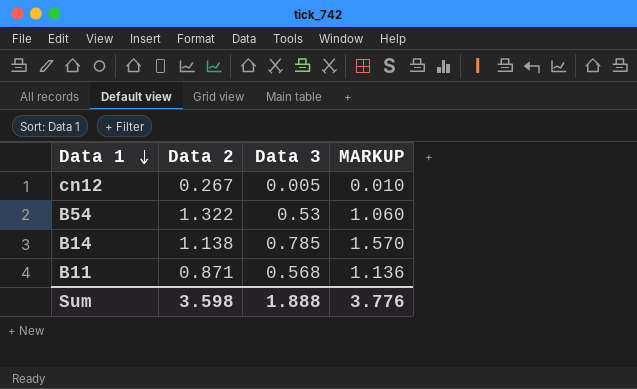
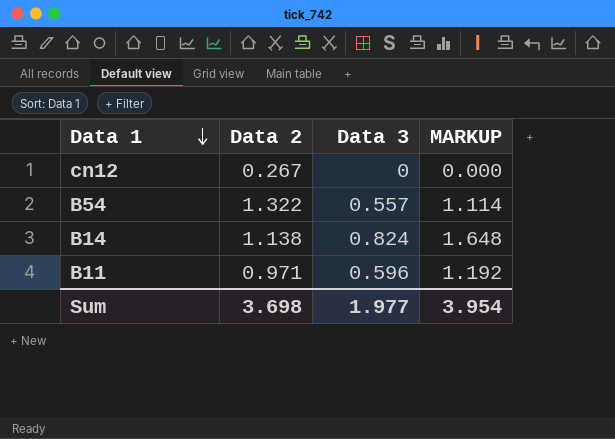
cn12 | Data 3: 0.005 -> 0
cn12 | MARKUP: 0.010 -> 0.000
B54 | Data 3: 0.53 -> 0.557
B54 | MARKUP: 1.060 -> 1.114
B14 | Data 3: 0.785 -> 0.824
B14 | MARKUP: 1.570 -> 1.648
B11 | Data 2: 0.871 -> 0.971
B11 | Data 3: 0.568 -> 0.596
B11 | MARKUP: 1.136 -> 1.192
Sum | Data 2: 3.598 -> 3.698
Sum | Data 3: 1.888 -> 1.977
Sum | MARKUP: 3.776 -> 3.954

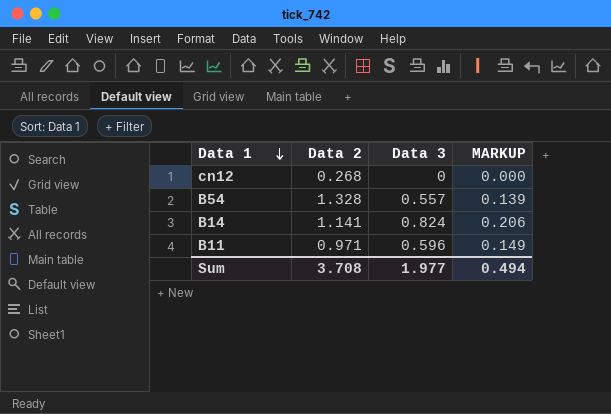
column MARKUP | formula: [Data 3] * 2 -> [Data 3] * 0.25
cn12 | Data 2: 0.267 -> 0.268
B54 | Data 2: 1.322 -> 1.328
B14 | Data 2: 1.138 -> 1.141
Sum | Data 2: 3.698 -> 3.708
Sum | MARKUP: 3.954 -> 0.494

